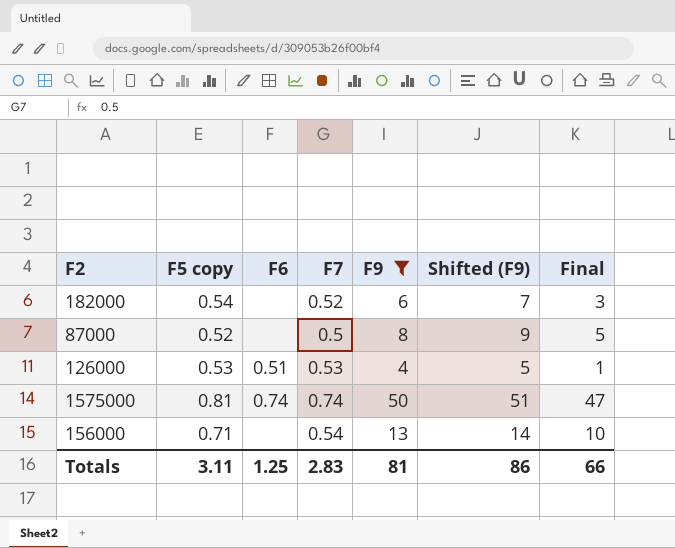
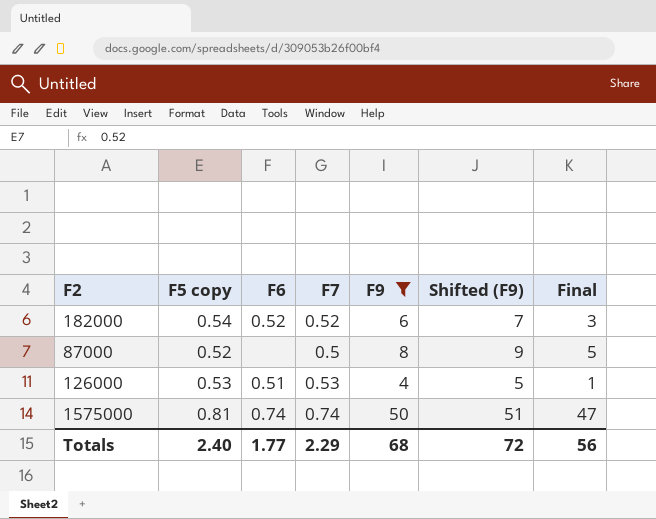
row 156000: 0.71 | none | 0.54 | 13 | 14 | 10 -> none
182000 | F6: none -> 0.52
Totals | F5 copy: 3.11 -> 2.40
Totals | F6: 1.25 -> 1.77
Totals | F7: 2.83 -> 2.29
Totals | F9: 81 -> 68
Totals | Shifted (F9): 86 -> 72
Totals | Final: 66 -> 56

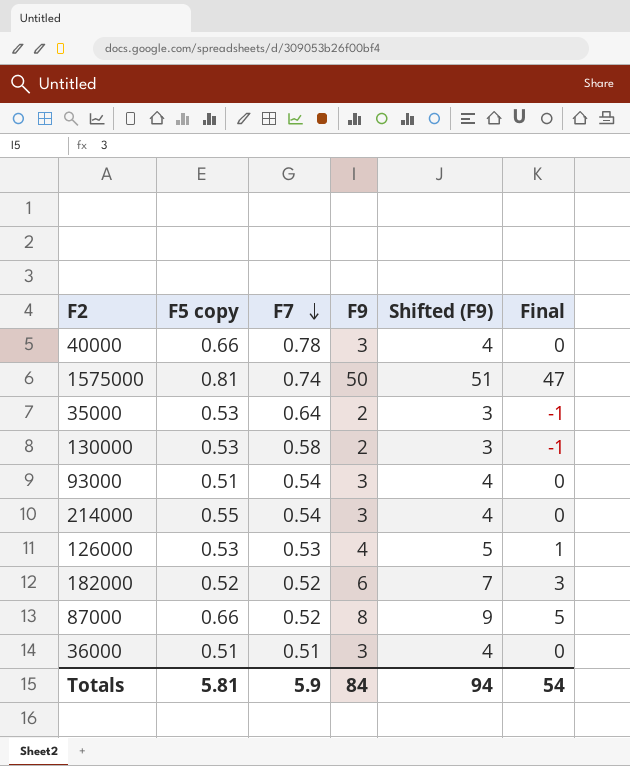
filter: F9 >= 4 -> none
row order: none -> F7 descending
column F6 | position: 3 -> none
182000 | F5 copy: 0.54 -> 0.52
87000 | F5 copy: 0.52 -> 0.66
87000 | F7: 0.5 -> 0.52
Totals | F5 copy: 2.40 -> 5.81
Totals | F7: 2.29 -> 5.9
Totals | F9: 68 -> 84
Totals | Shifted (F9): 72 -> 94
Totals | Final: 56 -> 54

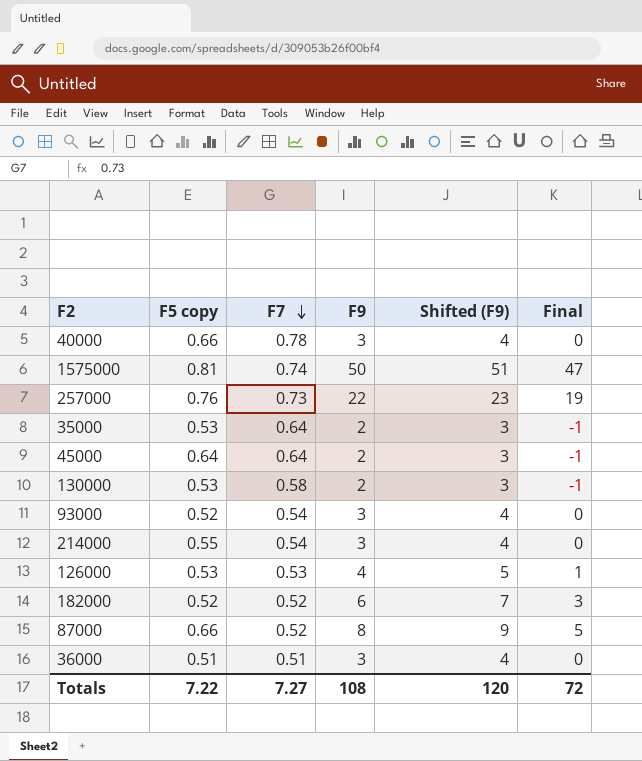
row 257000: none -> 0.76 | 0.73 | 22 | 23 | 19
row 45000: none -> 0.64 | 0.64 | 2 | 3 | -1
93000 | F5 copy: 0.51 -> 0.52
Totals | F5 copy: 5.81 -> 7.22
Totals | F7: 5.9 -> 7.27
Totals | F9: 84 -> 108
Totals | Shifted (F9): 94 -> 120
Totals | Final: 54 -> 72

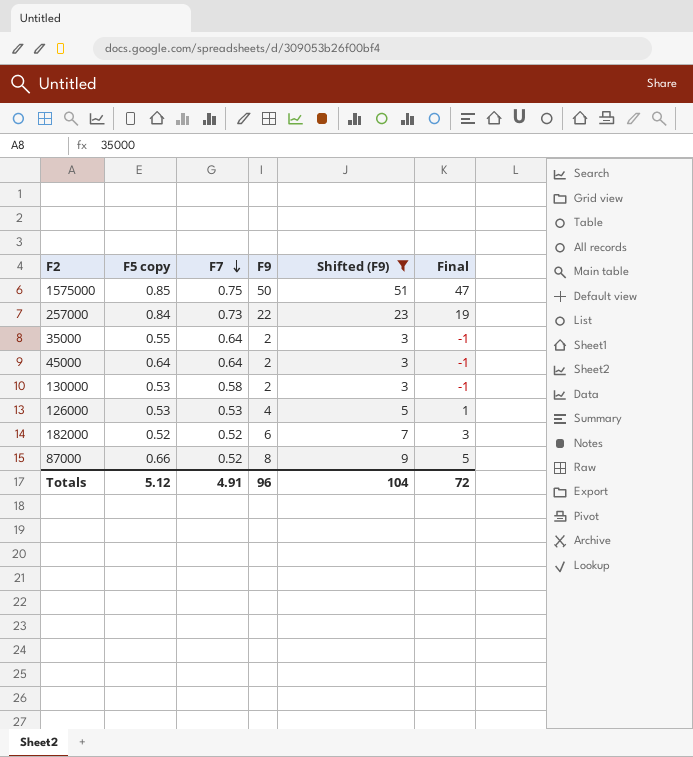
filter: none -> Shifted (F9) != 4
1575000 | F5 copy: 0.81 -> 0.85
1575000 | F7: 0.74 -> 0.75
257000 | F5 copy: 0.76 -> 0.84
35000 | F5 copy: 0.53 -> 0.55
Totals | F5 copy: 7.22 -> 5.12
Totals | F7: 7.27 -> 4.91
Totals | F9: 108 -> 96
Totals | Shifted (F9): 120 -> 104

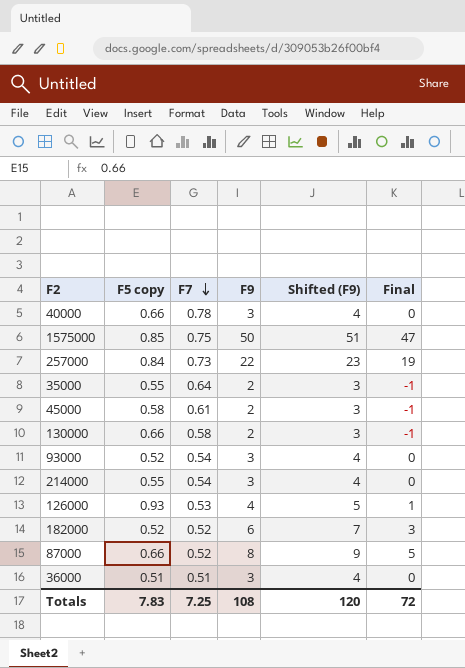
filter: Shifted (F9) != 4 -> none
45000 | F5 copy: 0.64 -> 0.58
45000 | F7: 0.64 -> 0.61
130000 | F5 copy: 0.53 -> 0.66
126000 | F5 copy: 0.53 -> 0.93
Totals | F5 copy: 5.12 -> 7.83
Totals | F7: 4.91 -> 7.25
Totals | F9: 96 -> 108
Totals | Shifted (F9): 104 -> 120

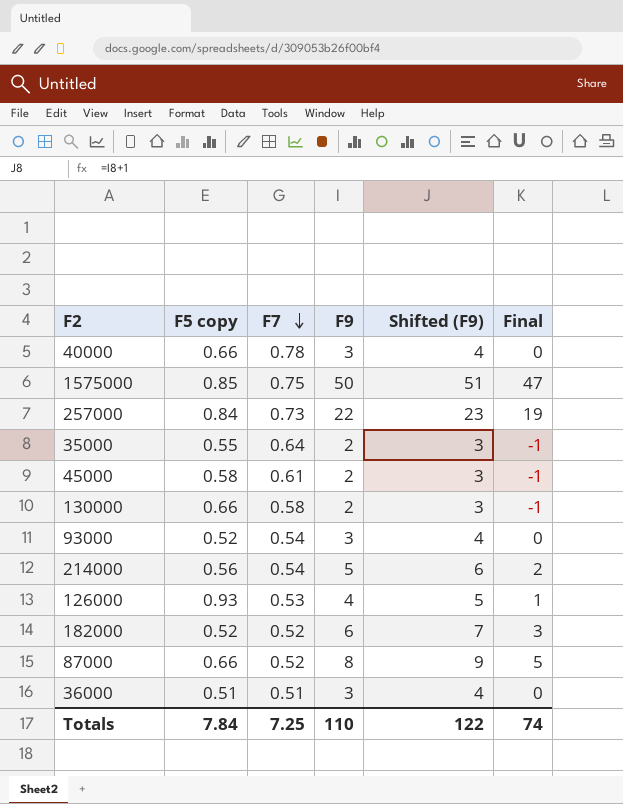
214000 | F5 copy: 0.55 -> 0.56
214000 | F9: 3 -> 5
214000 | Shifted (F9): 4 -> 6
214000 | Final: 0 -> 2
Totals | F5 copy: 7.83 -> 7.84
Totals | F9: 108 -> 110
Totals | Shifted (F9): 120 -> 122
Totals | Final: 72 -> 74

